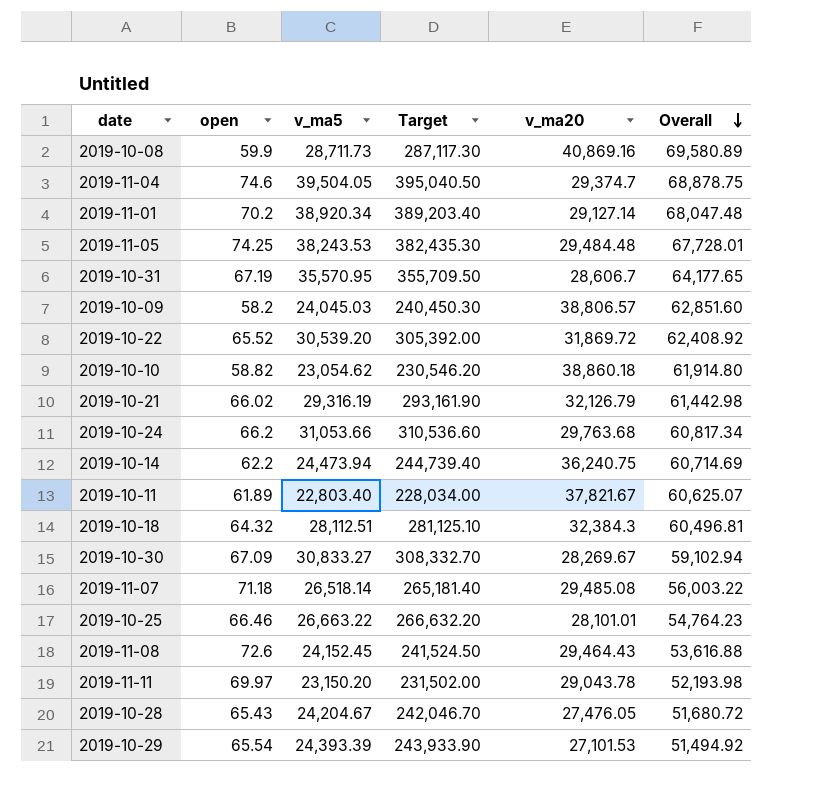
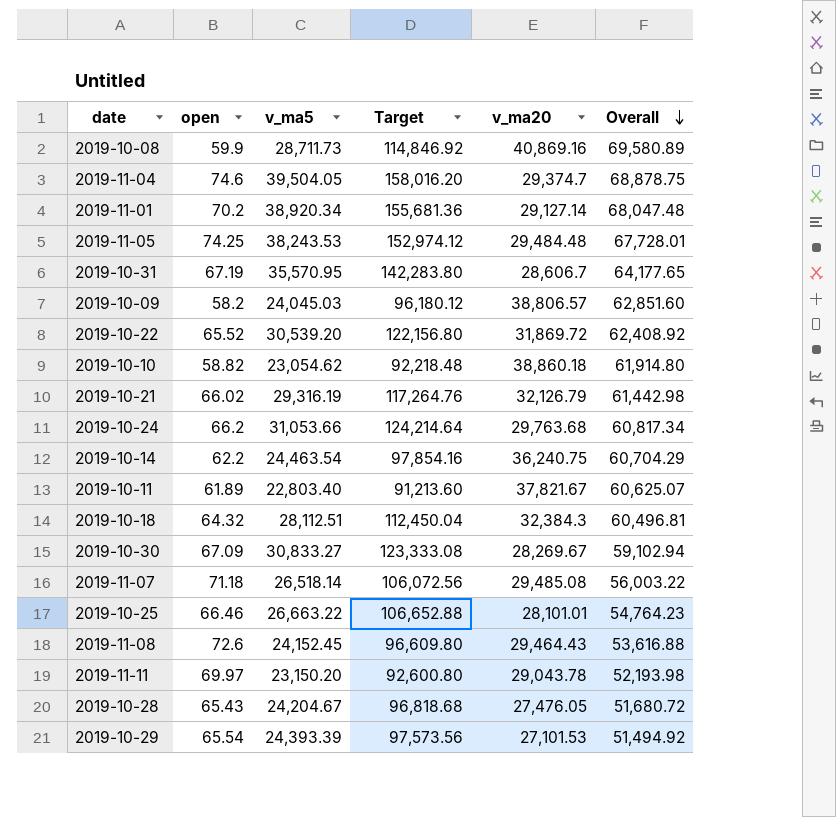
column Target | formula: [v_ma5] * 10 -> [v_ma5] * 4
2019-10-14 | v_ma5: 24,473.94 -> 24,463.54
2019-10-14 | Overall: 60,714.69 -> 60,704.29

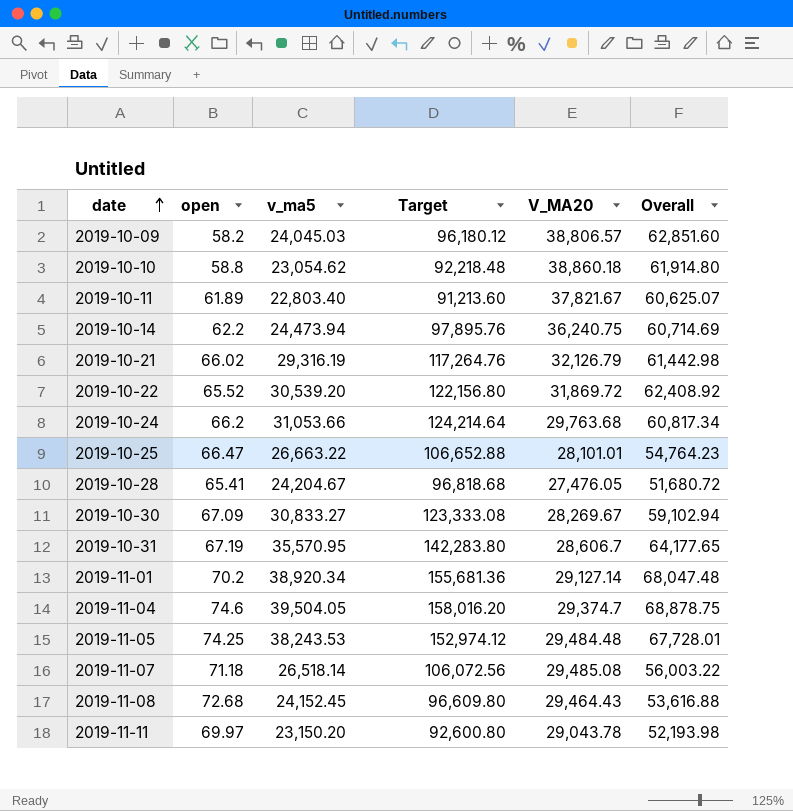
row order: Overall descending -> date ascending
column name: v_ma20 -> V_MA20
row 2019-10-08: 59.9 | 28,711.73 | 114,846.92 | 40,869.16 | 69,580.89 -> none
row 2019-10-18: 64.32 | 28,112.51 | 112,450.04 | 32,384.3 | 60,496.81 -> none
row 2019-10-29: 65.54 | 24,393.39 | 97,573.56 | 27,101.53 | 51,494.92 -> none
2019-10-10 | open: 58.82 -> 58.8
2019-10-14 | v_ma5: 24,463.54 -> 24,473.94
2019-10-14 | Target: 97,854.16 -> 97,895.76
2019-10-14 | Overall: 60,704.29 -> 60,714.69
2019-10-25 | open: 66.46 -> 66.47
2019-10-28 | open: 65.43 -> 65.41
2019-11-08 | open: 72.6 -> 72.68

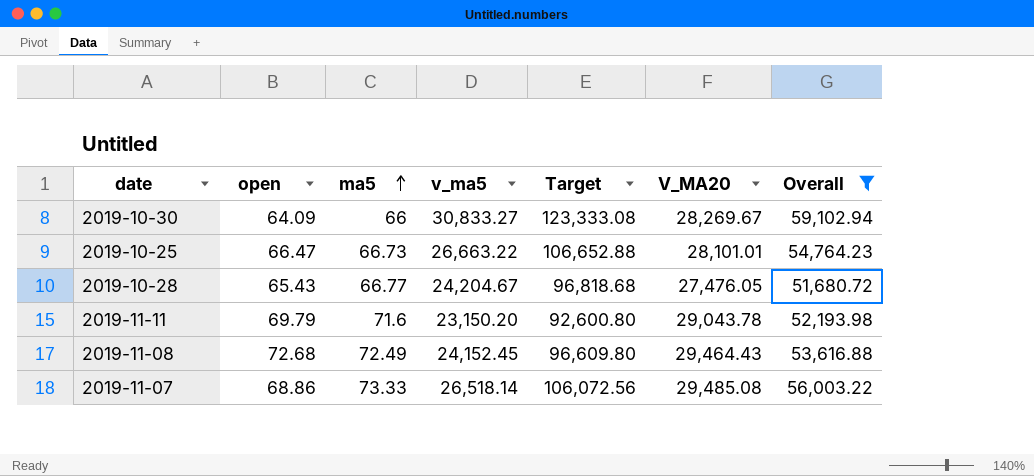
filter: none -> Overall <= 59,102.94
row order: date ascending -> ma5 ascending
column ma5 | position: none -> 3
2019-10-30 | open: 67.09 -> 64.09
2019-10-28 | open: 65.41 -> 65.43
2019-11-11 | open: 69.97 -> 69.79
2019-11-07 | open: 71.18 -> 68.86

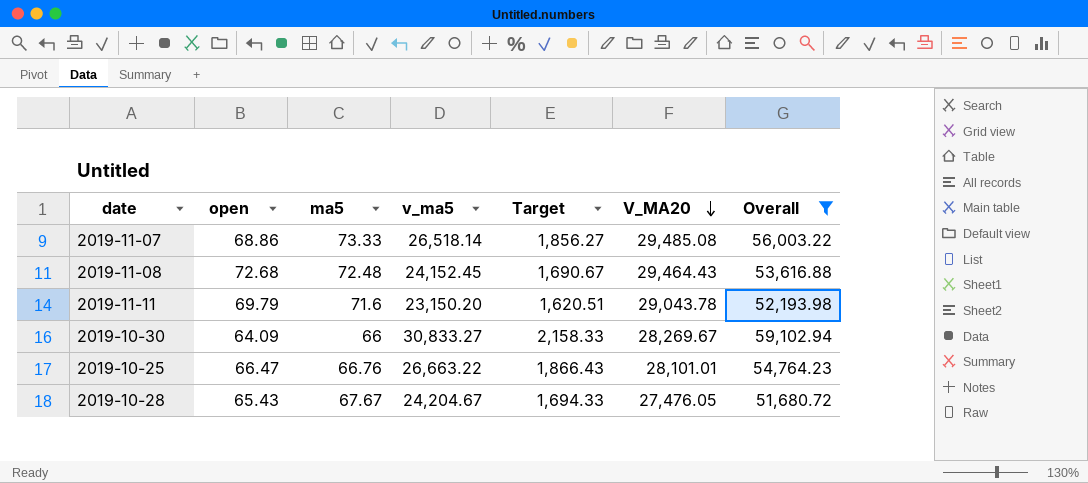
row order: ma5 ascending -> V_MA20 descending
column Target | formula: [v_ma5] * 4 -> [v_ma5] * 0.07
2019-11-08 | ma5: 72.49 -> 72.48
2019-10-25 | ma5: 66.73 -> 66.76
2019-10-28 | ma5: 66.77 -> 67.67

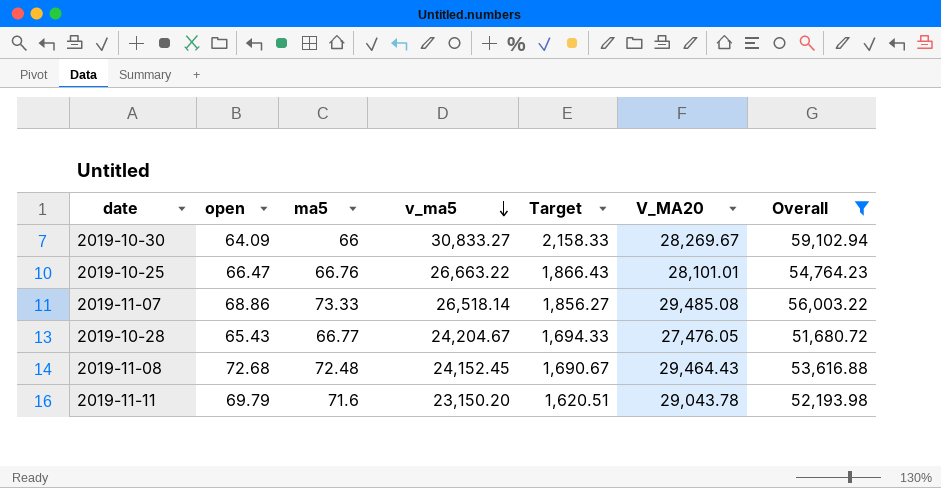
row order: V_MA20 descending -> v_ma5 descending
2019-10-28 | ma5: 67.67 -> 66.77

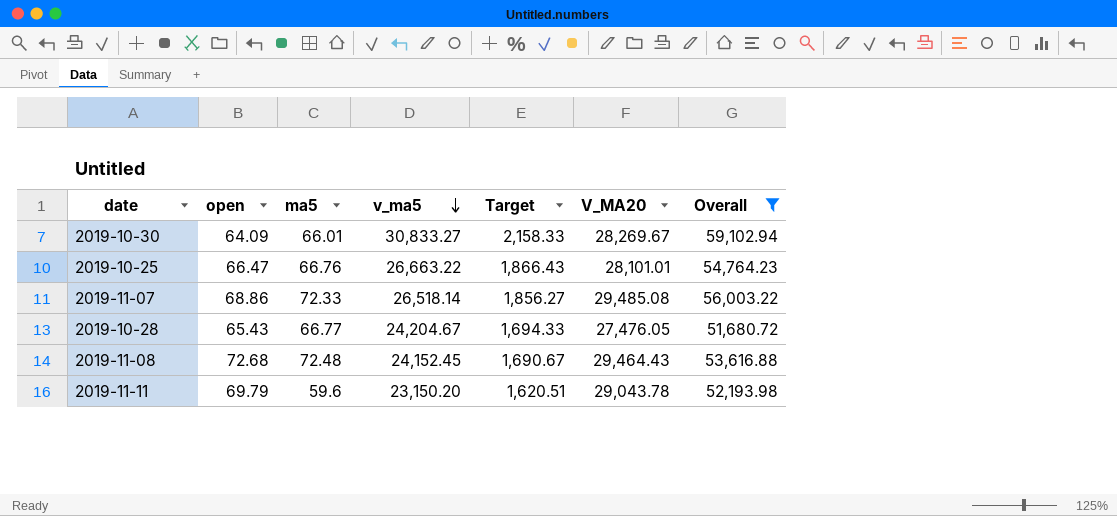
2019-10-30 | ma5: 66 -> 66.01
2019-11-07 | ma5: 73.33 -> 72.33
2019-11-11 | ma5: 71.6 -> 59.6

